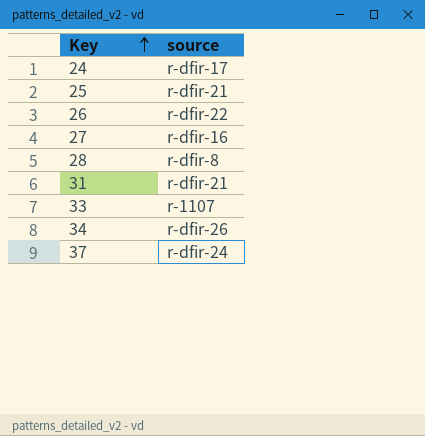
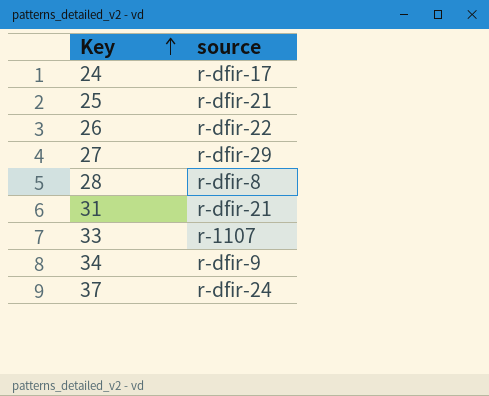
27 | source: r-dfir-16 -> r-dfir-29
34 | source: r-dfir-26 -> r-dfir-9

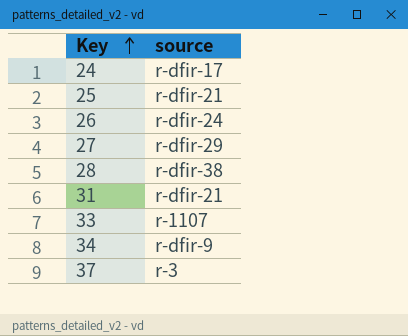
26 | source: r-dfir-22 -> r-dfir-24
28 | source: r-dfir-8 -> r-dfir-38
37 | source: r-dfir-24 -> r-3

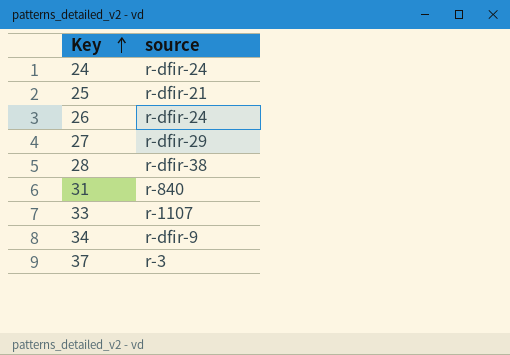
24 | source: r-dfir-17 -> r-dfir-24
31 | source: r-dfir-21 -> r-840

